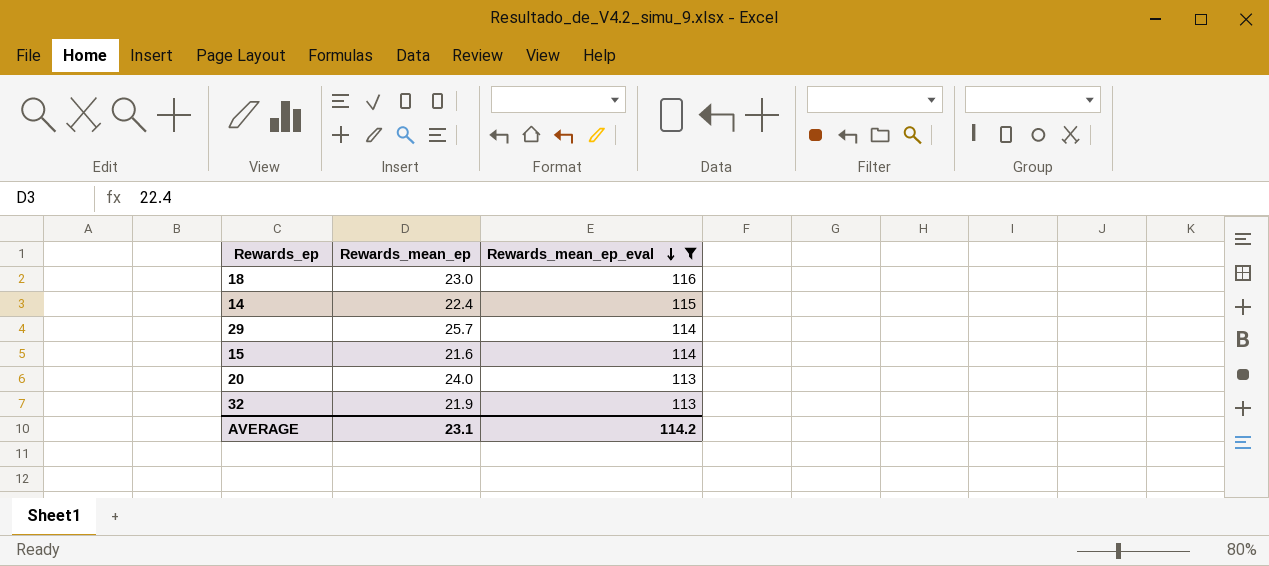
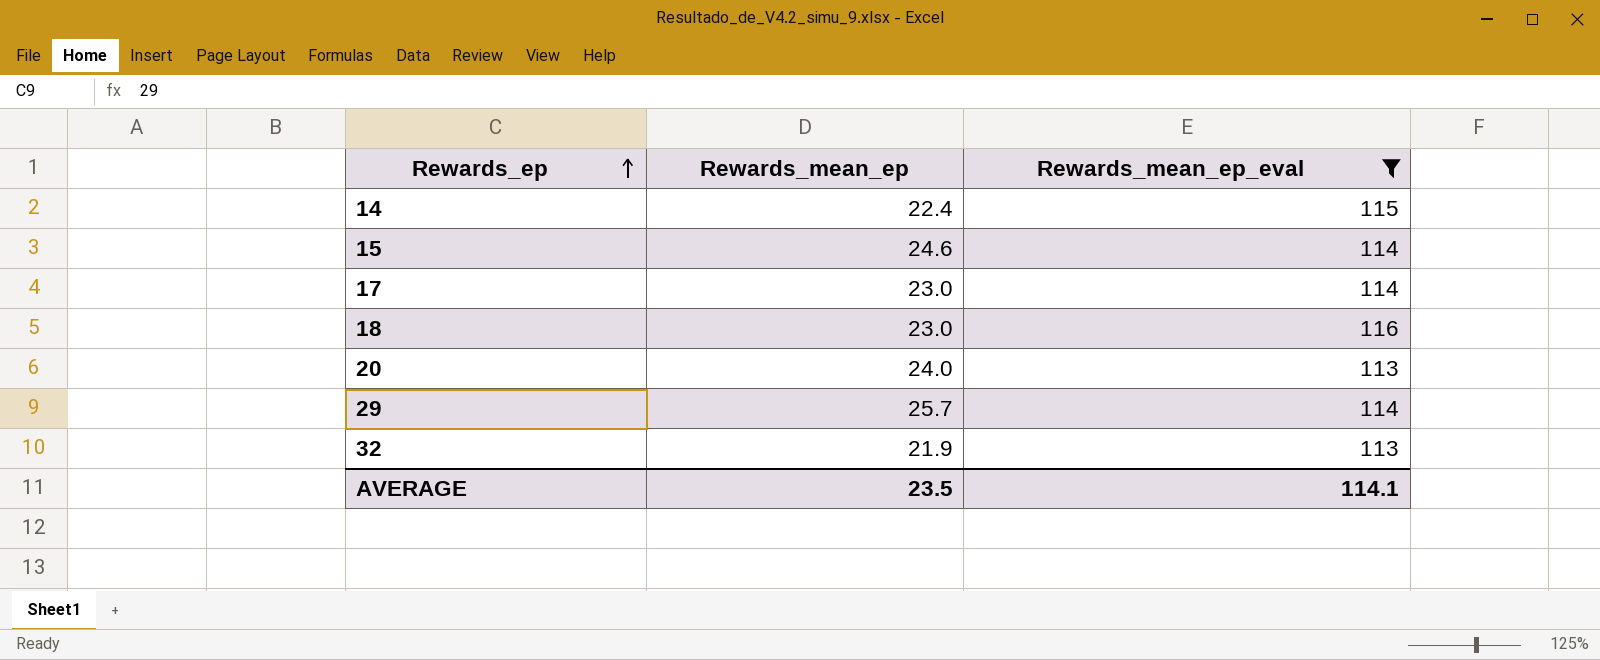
row order: Rewards_mean_ep_eval descending -> Rewards_ep ascending
15 | Rewards_mean_ep: 21.6 -> 24.6
row 17: none -> 23.0 | 114
AVERAGE | Rewards_mean_ep: 23.1 -> 23.5
AVERAGE | Rewards_mean_ep_eval: 114.2 -> 114.1

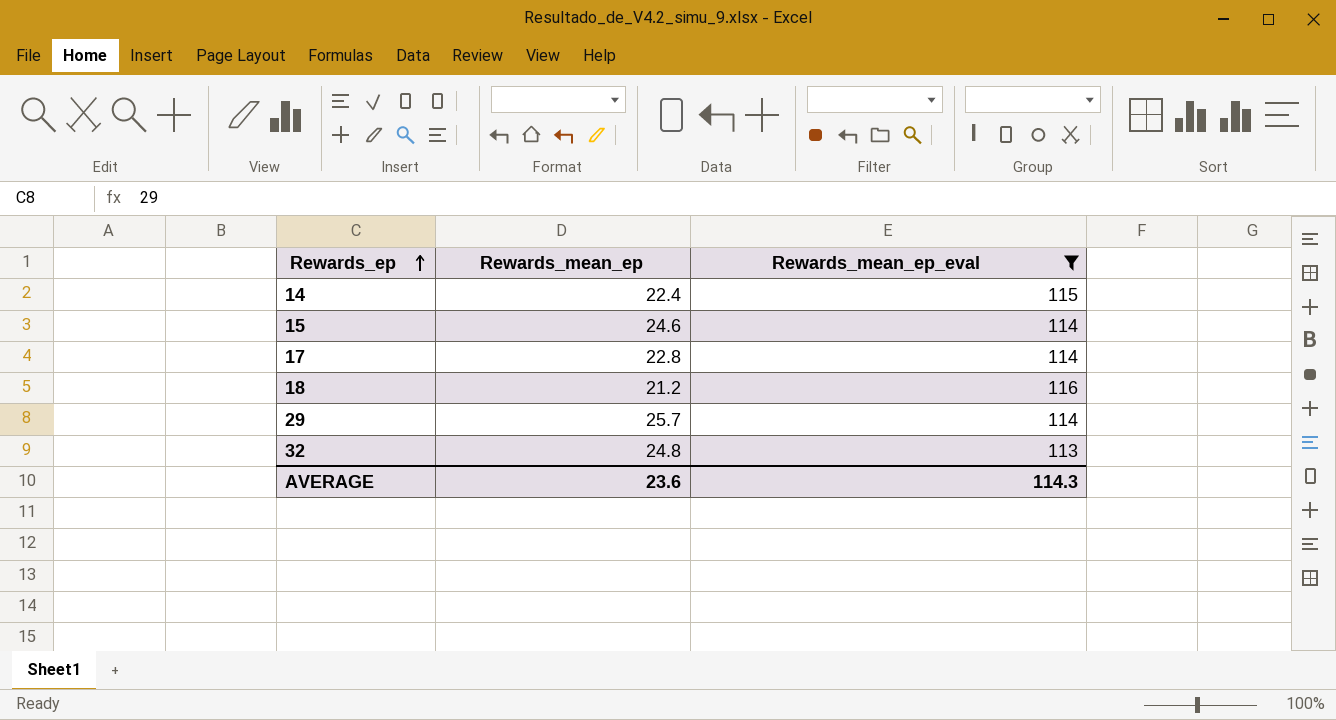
row 20: 24.0 | 113 -> none
17 | Rewards_mean_ep: 23.0 -> 22.8
18 | Rewards_mean_ep: 23.0 -> 21.2
32 | Rewards_mean_ep: 21.9 -> 24.8
AVERAGE | Rewards_mean_ep: 23.5 -> 23.6
AVERAGE | Rewards_mean_ep_eval: 114.1 -> 114.3

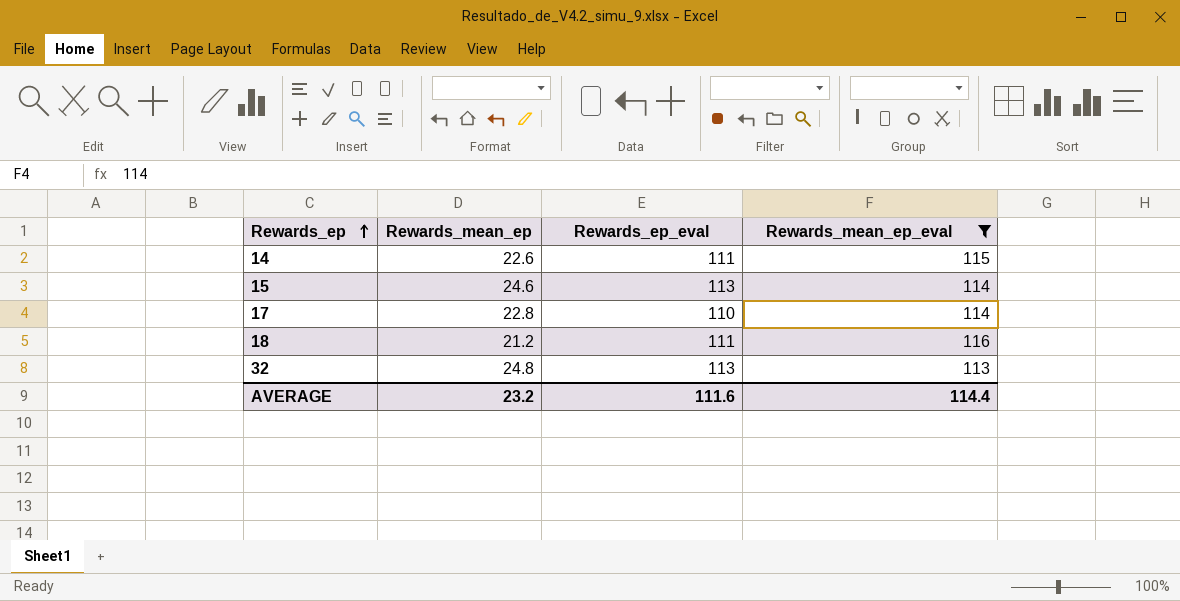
column Rewards_ep_eval | position: none -> 3
row 29: 25.7 | 114 -> none
14 | Rewards_mean_ep: 22.4 -> 22.6
AVERAGE | Rewards_mean_ep: 23.6 -> 23.2
AVERAGE | Rewards_mean_ep_eval: 114.3 -> 114.4

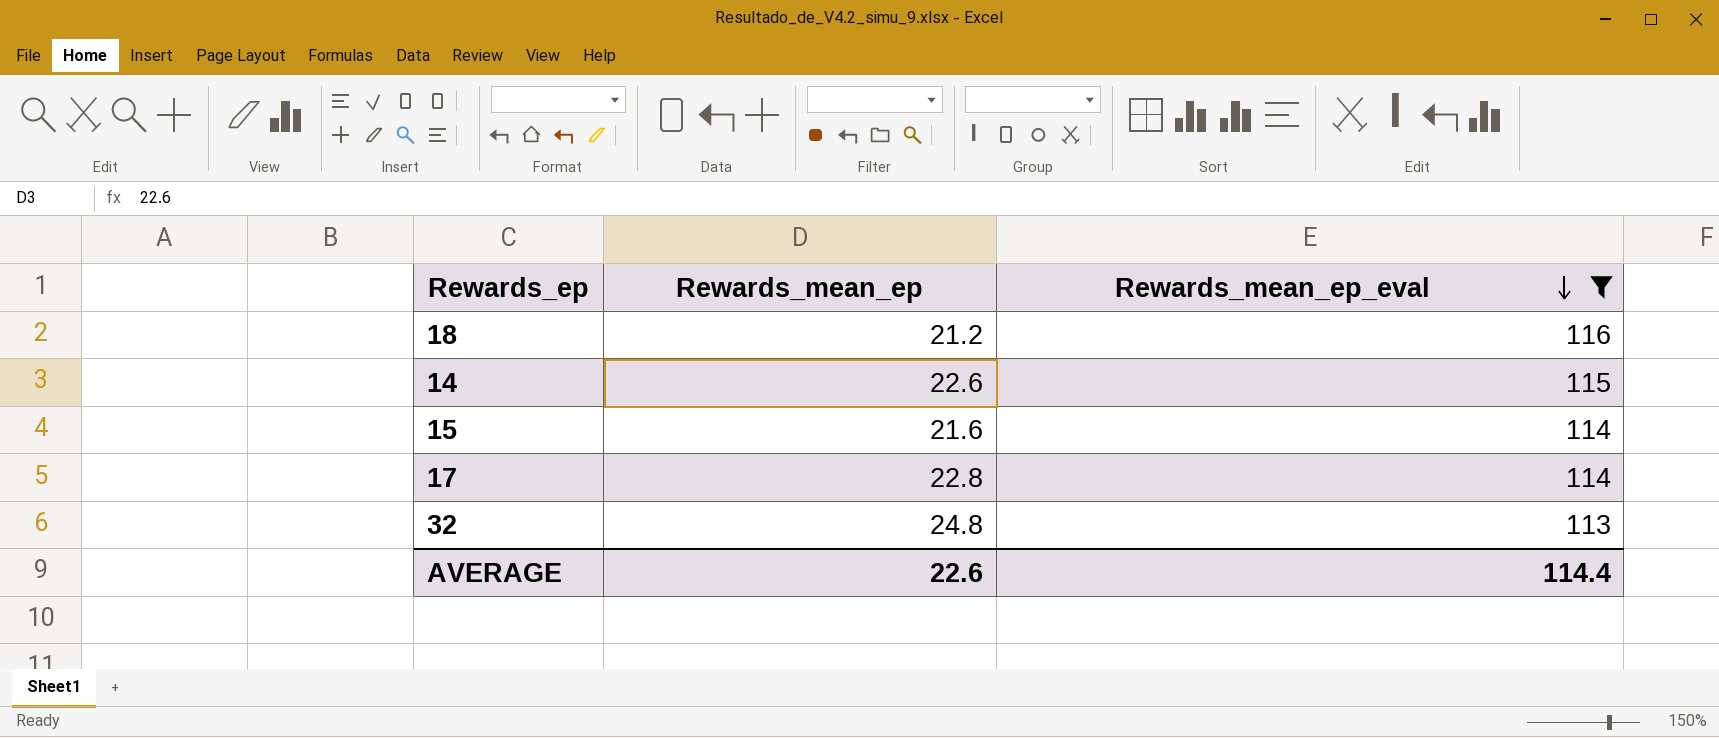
row order: Rewards_ep ascending -> Rewards_mean_ep_eval descending
column Rewards_ep_eval | position: 3 -> none
15 | Rewards_mean_ep: 24.6 -> 21.6
AVERAGE | Rewards_mean_ep: 23.2 -> 22.6

